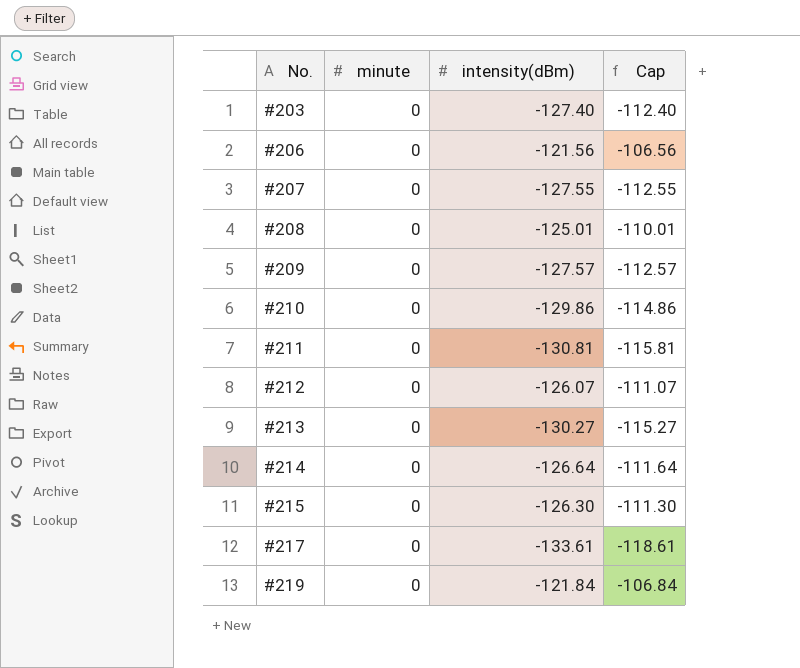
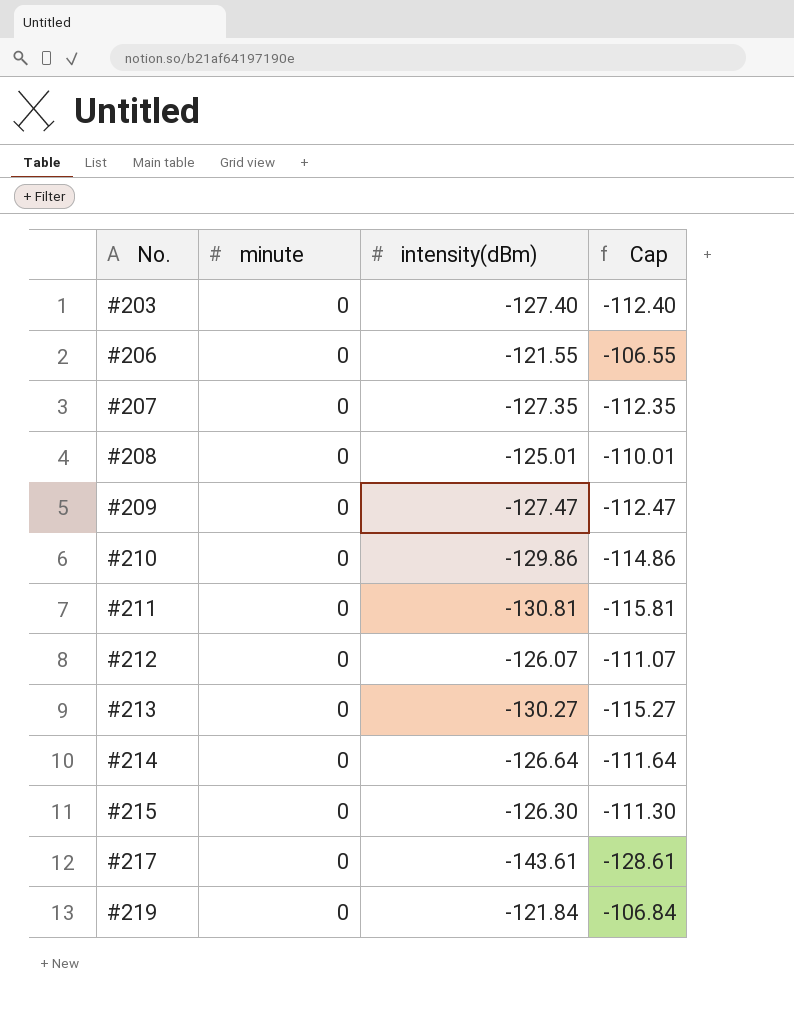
#206 | intensity(dBm): -121.56 -> -121.55
#206 | Cap: -106.56 -> -106.55
#207 | intensity(dBm): -127.55 -> -127.35
#207 | Cap: -112.55 -> -112.35
#209 | intensity(dBm): -127.57 -> -127.47
#209 | Cap: -112.57 -> -112.47
#217 | intensity(dBm): -133.61 -> -143.61
#217 | Cap: -118.61 -> -128.61

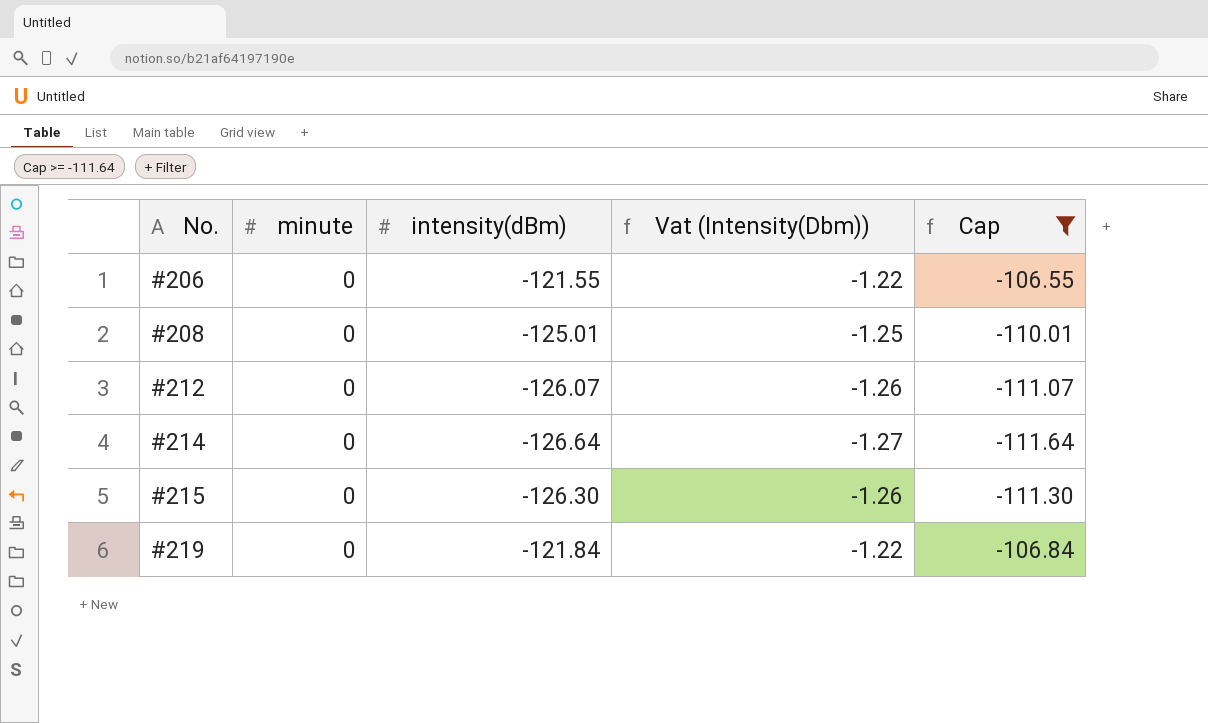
filter: none -> Cap >= -111.64
column Vat (Intensity(Dbm)) | formula: none -> [intensity(dBm)] * 0.01

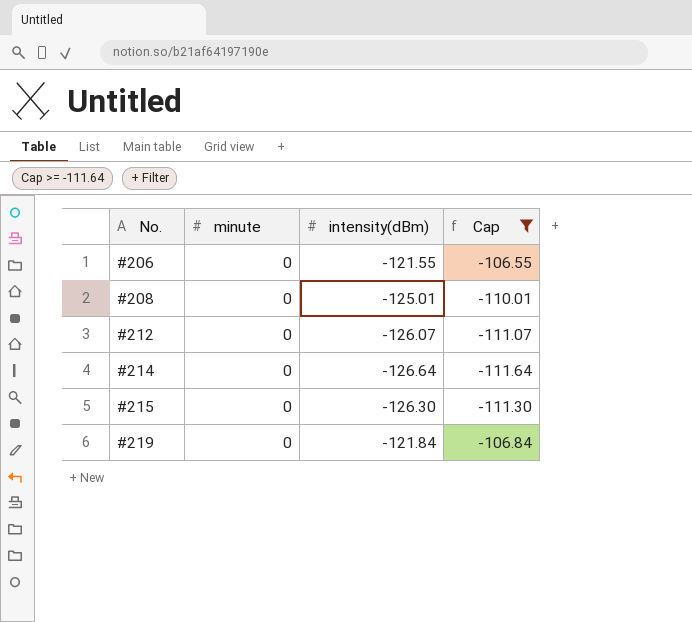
column Vat (Intensity(Dbm)) | formula: [intensity(dBm)] * 0.01 -> none

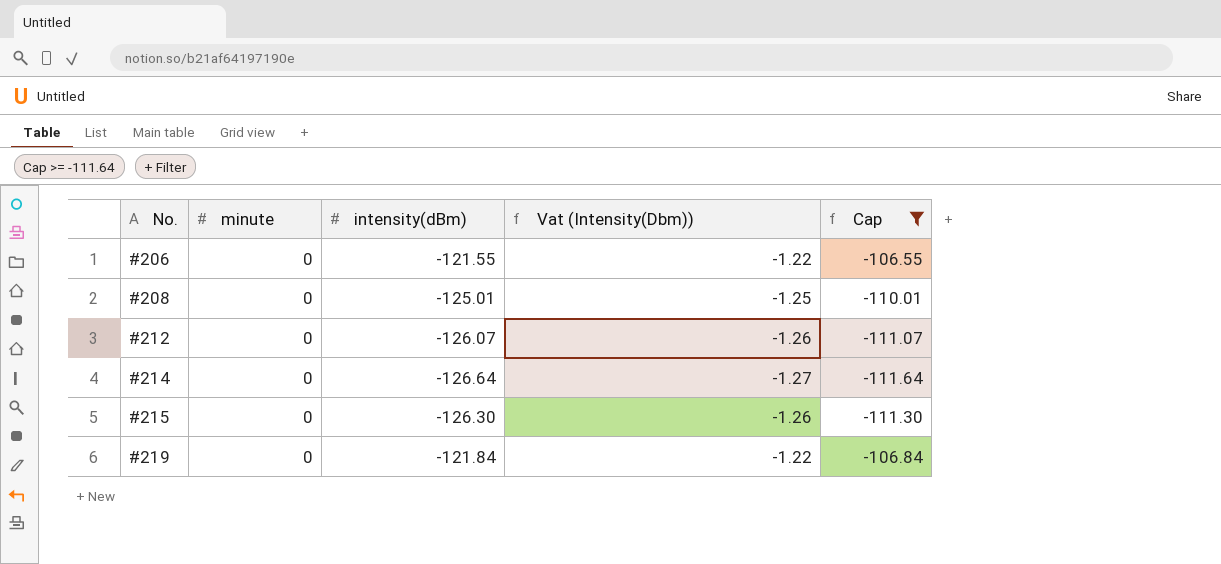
column Vat (Intensity(Dbm)) | formula: none -> [intensity(dBm)] * 0.01

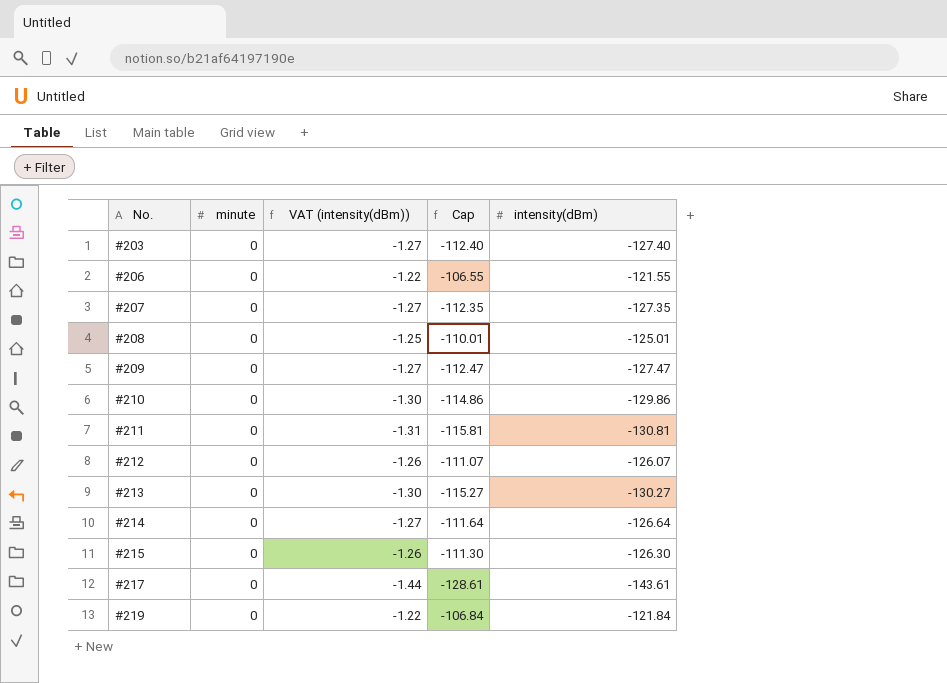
filter: Cap >= -111.64 -> none
column name: Vat (Intensity(Dbm)) -> VAT (intensity(dBm))
column intensity(dBm) | position: 3 -> 5

